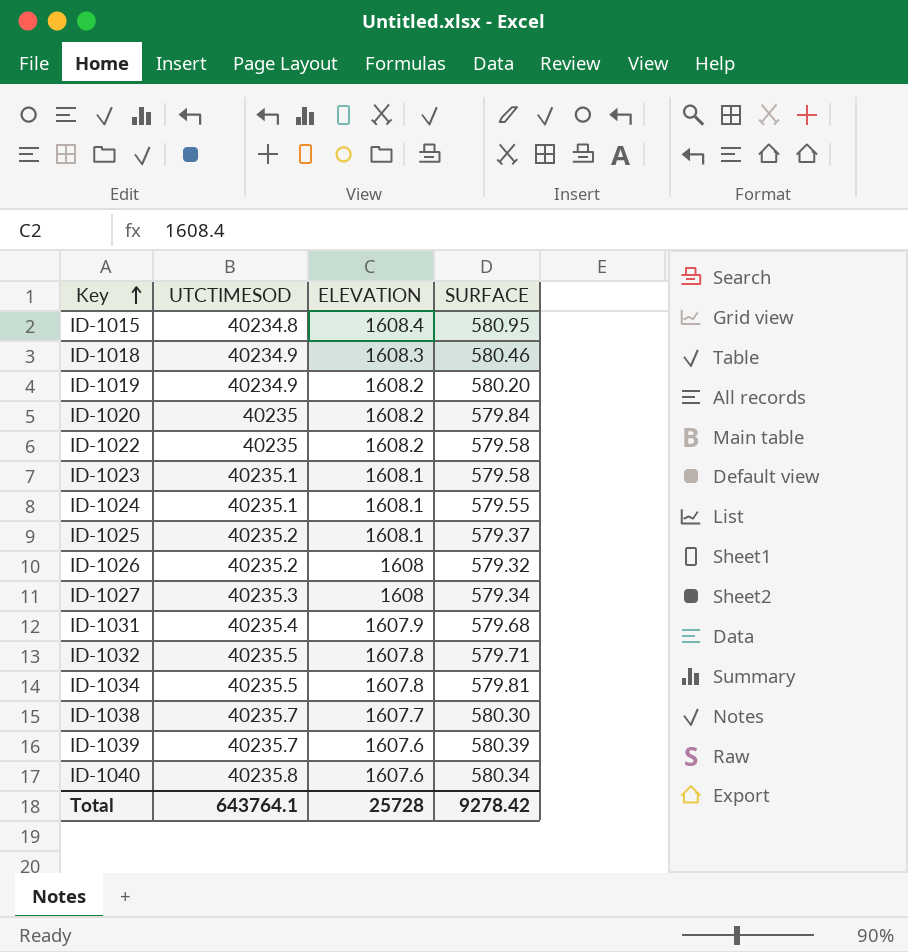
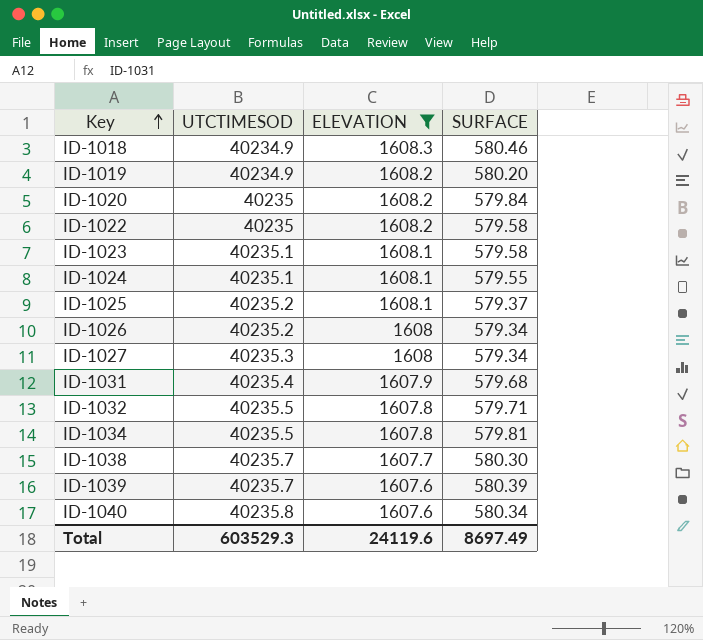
filter: none -> ELEVATION != 1608.4
ID-1026 | SURFACE: 579.32 -> 579.34
Total | UTCTIMESOD: 643764.1 -> 603529.3
Total | ELEVATION: 25728 -> 24119.6
Total | SURFACE: 9278.42 -> 8697.49

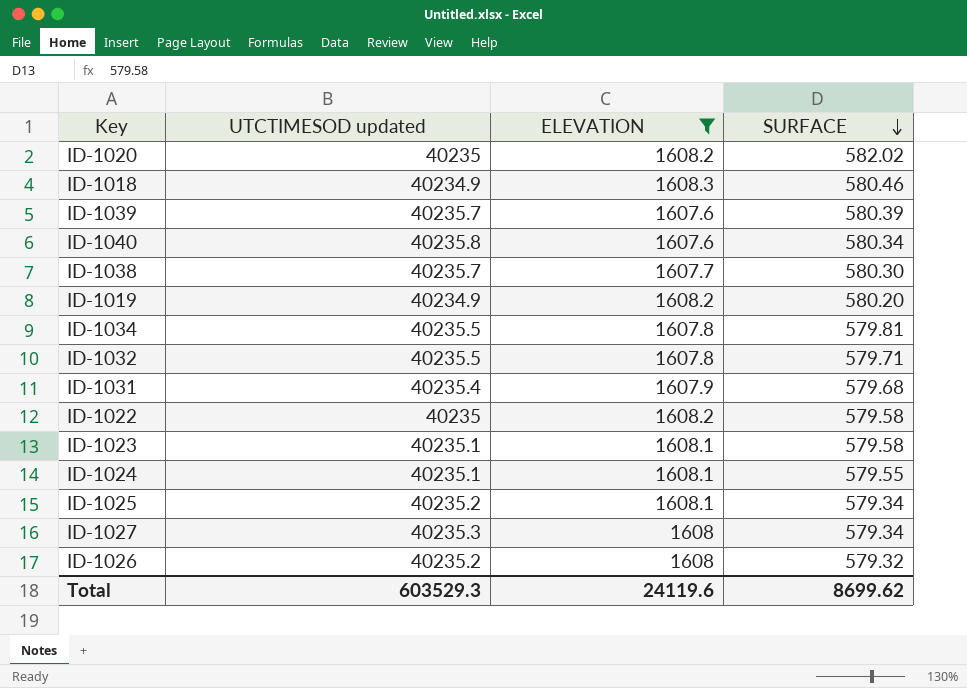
row order: Key ascending -> SURFACE descending
column name: UTCTIMESOD -> UTCTIMESOD updated
ID-1020 | SURFACE: 579.84 -> 582.02
ID-1025 | SURFACE: 579.37 -> 579.34
ID-1026 | SURFACE: 579.34 -> 579.32
Total | SURFACE: 8697.49 -> 8699.62

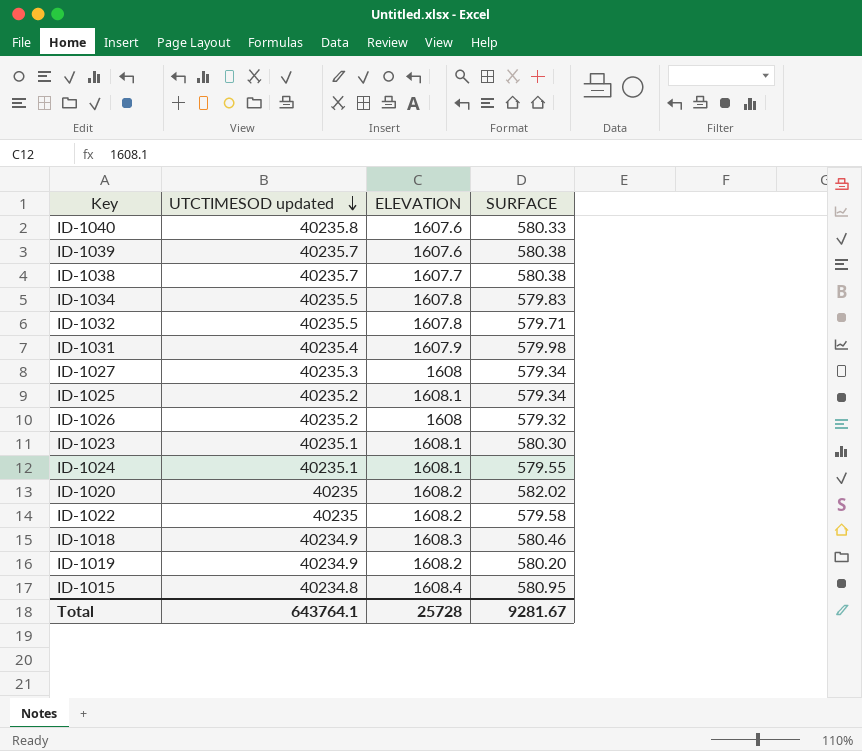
filter: ELEVATION != 1608.4 -> none
row order: SURFACE descending -> UTCTIMESOD updated descending
ID-1040 | SURFACE: 580.34 -> 580.33
ID-1039 | SURFACE: 580.39 -> 580.38
ID-1038 | SURFACE: 580.30 -> 580.38
ID-1034 | SURFACE: 579.81 -> 579.83
ID-1031 | SURFACE: 579.68 -> 579.98
ID-1023 | SURFACE: 579.58 -> 580.30
Total | UTCTIMESOD updated: 603529.3 -> 643764.1
Total | ELEVATION: 24119.6 -> 25728
Total | SURFACE: 8699.62 -> 9281.67

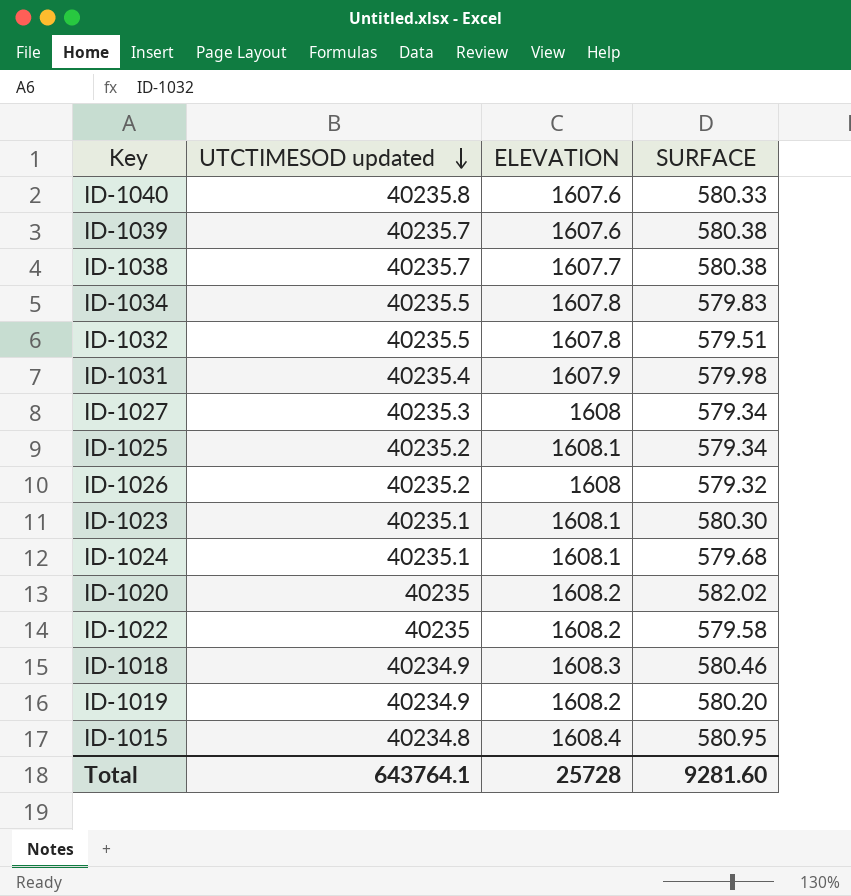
ID-1032 | SURFACE: 579.71 -> 579.51
ID-1024 | SURFACE: 579.55 -> 579.68
Total | SURFACE: 9281.67 -> 9281.60

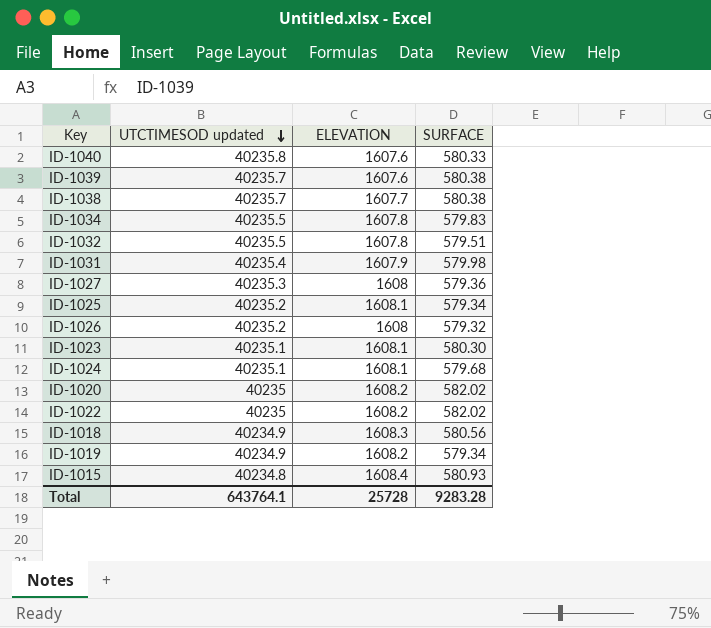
ID-1027 | SURFACE: 579.34 -> 579.36
ID-1022 | SURFACE: 579.58 -> 582.02
ID-1018 | SURFACE: 580.46 -> 580.56
ID-1019 | SURFACE: 580.20 -> 579.34
ID-1015 | SURFACE: 580.95 -> 580.93
Total | SURFACE: 9281.60 -> 9283.28

